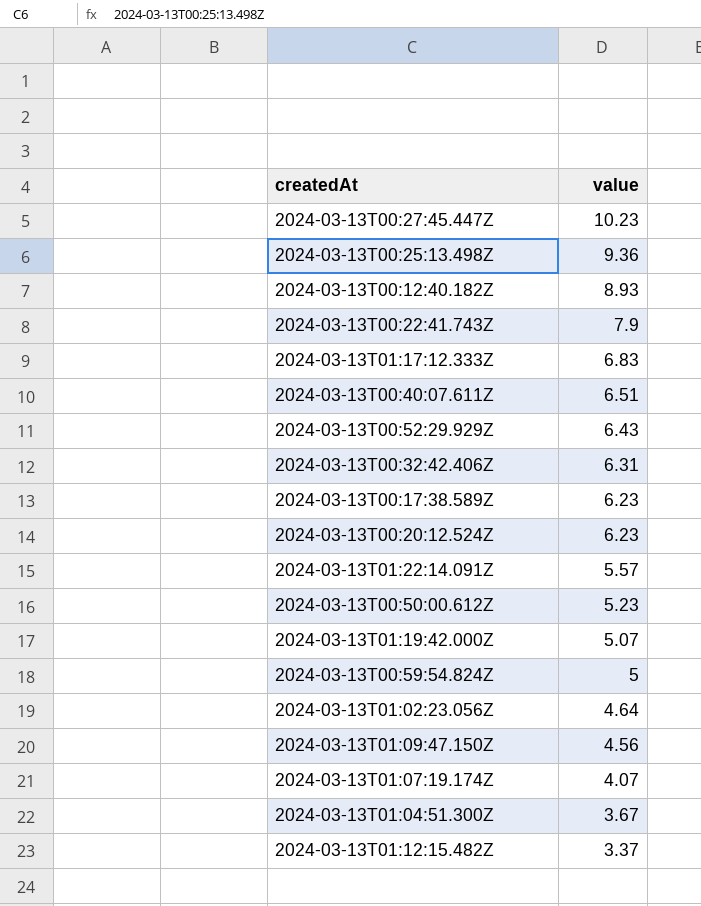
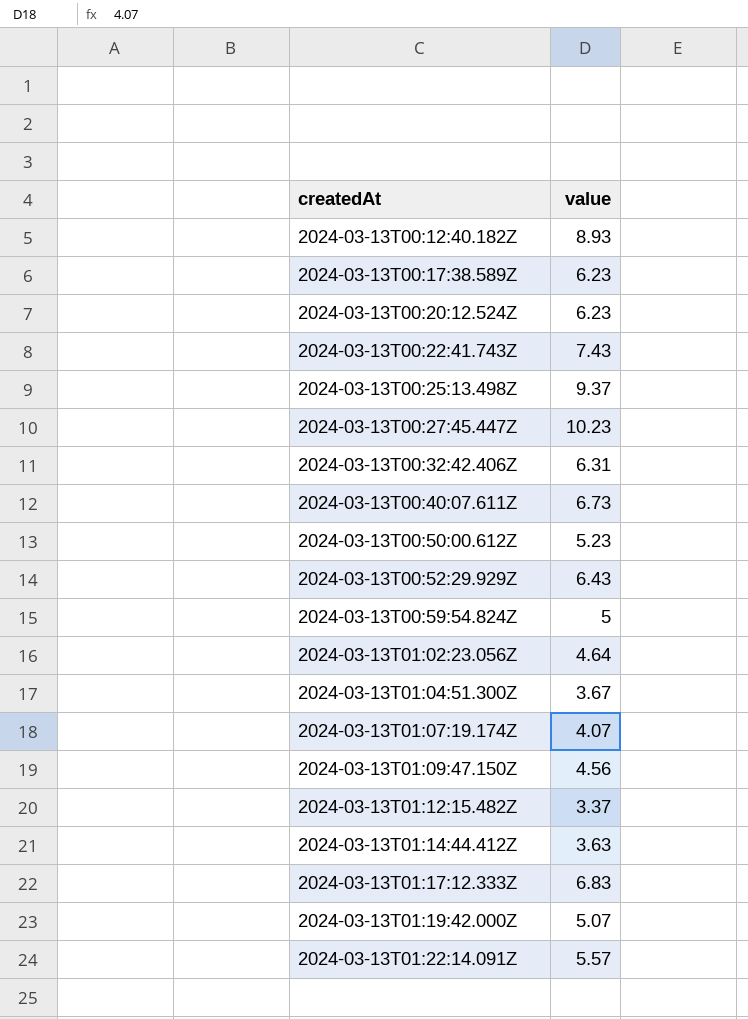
row order: value descending -> createdAt ascending
2024-03-13T00:22:41.743Z | value: 7.9 -> 7.43
2024-03-13T00:25:13.498Z | value: 9.36 -> 9.37
2024-03-13T00:40:07.611Z | value: 6.51 -> 6.73
row 2024-03-13T01:14:44.412Z: none -> 3.63

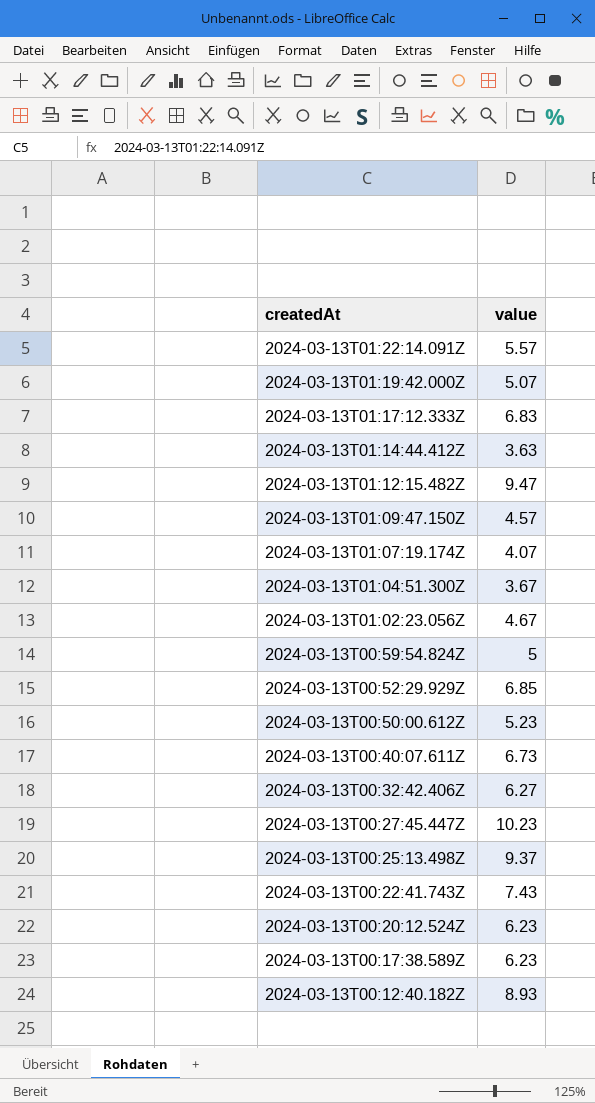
row order: createdAt ascending -> createdAt descending
2024-03-13T01:12:15.482Z | value: 3.37 -> 9.47
2024-03-13T01:09:47.150Z | value: 4.56 -> 4.57
2024-03-13T01:02:23.056Z | value: 4.64 -> 4.67
2024-03-13T00:52:29.929Z | value: 6.43 -> 6.85
2024-03-13T00:32:42.406Z | value: 6.31 -> 6.27

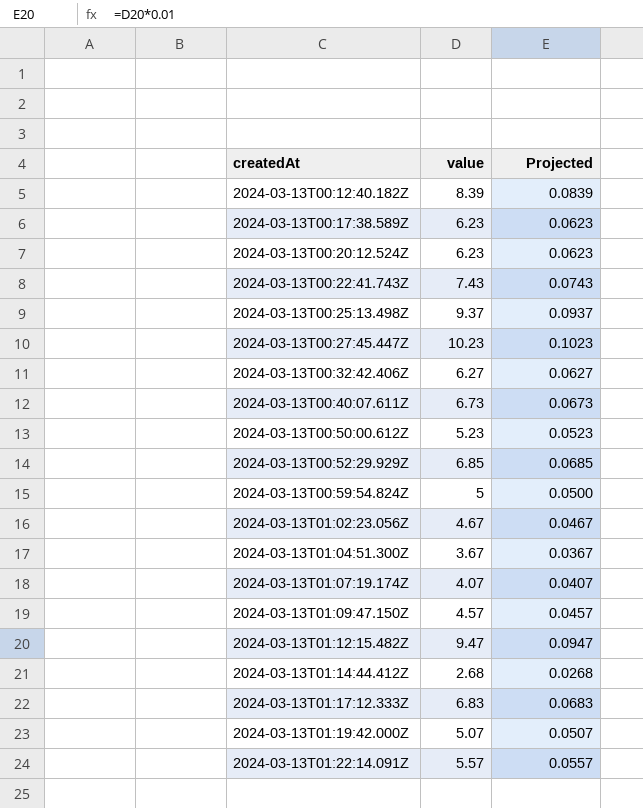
row order: createdAt descending -> createdAt ascending
column Projected | formula: none -> [value] * 0.01
2024-03-13T00:12:40.182Z | value: 8.93 -> 8.39
2024-03-13T01:14:44.412Z | value: 3.63 -> 2.68

